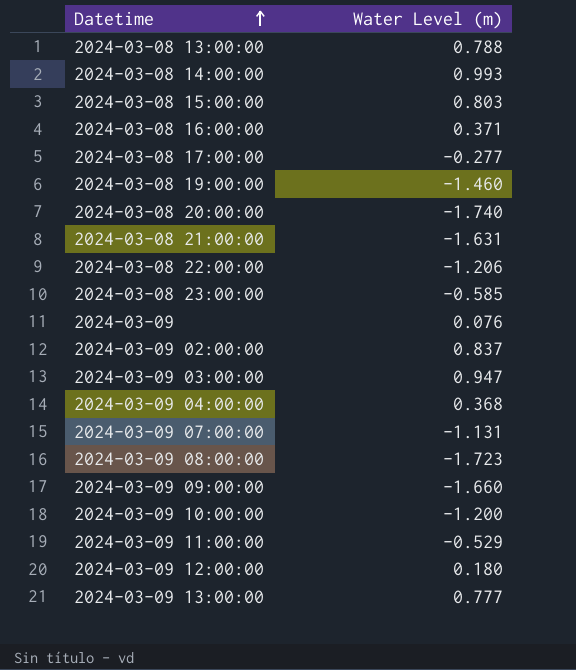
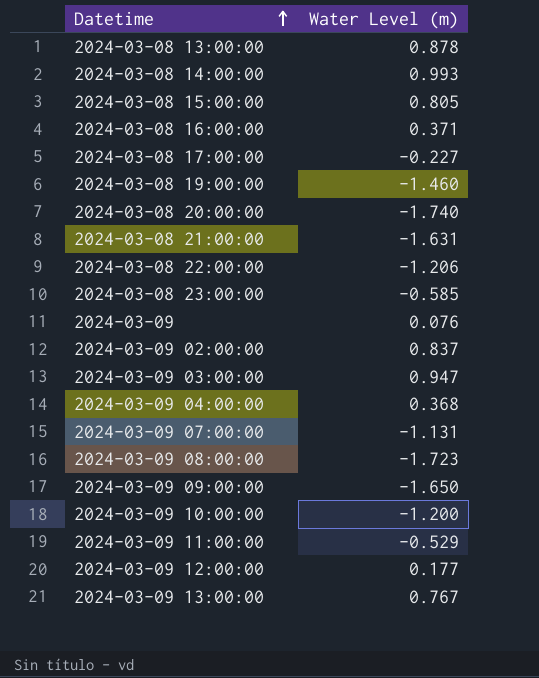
2024-03-08 13:00:00 | Water Level (m): 0.788 -> 0.878
2024-03-08 15:00:00 | Water Level (m): 0.803 -> 0.805
2024-03-08 17:00:00 | Water Level (m): -0.277 -> -0.227
2024-03-09 09:00:00 | Water Level (m): -1.660 -> -1.650
2024-03-09 12:00:00 | Water Level (m): 0.180 -> 0.177
2024-03-09 13:00:00 | Water Level (m): 0.777 -> 0.767

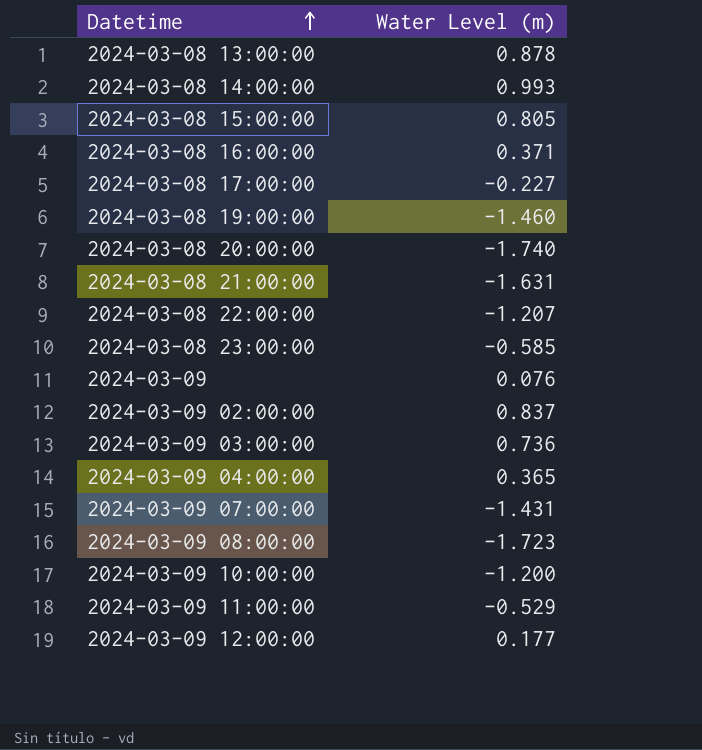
row 2024-03-09 09:00:00: -1.650 -> none
row 2024-03-09 13:00:00: 0.767 -> none
2024-03-08 22:00:00 | Water Level (m): -1.206 -> -1.207
2024-03-09 03:00:00 | Water Level (m): 0.947 -> 0.736
2024-03-09 04:00:00 | Water Level (m): 0.368 -> 0.365
2024-03-09 07:00:00 | Water Level (m): -1.131 -> -1.431

